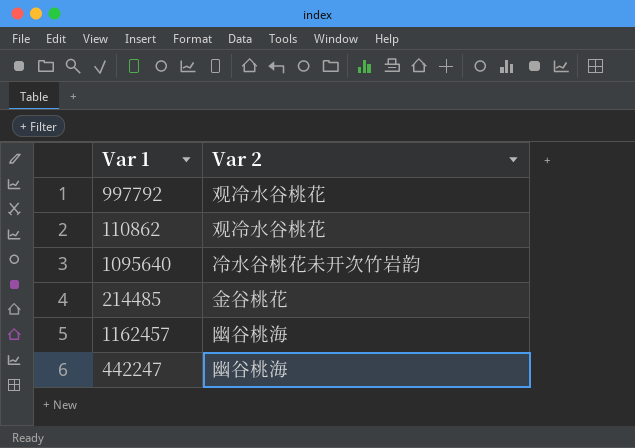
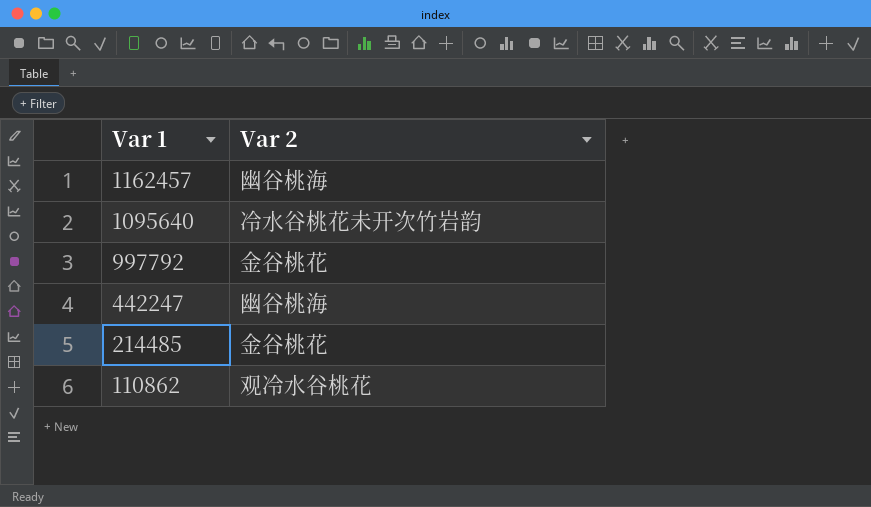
row order: none -> Var 1 descending
997792 | Var 2: 观冷水谷桃花 -> 金谷桃花

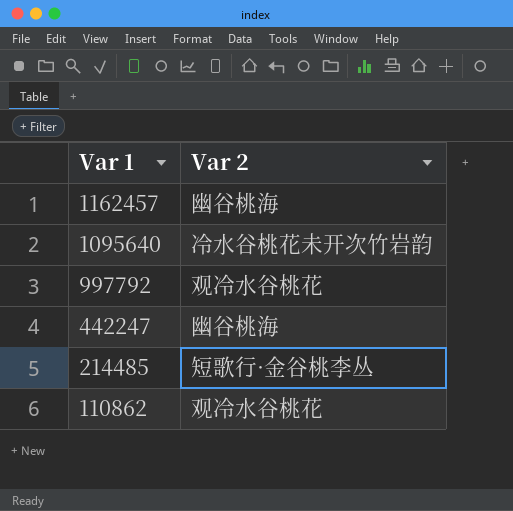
997792 | Var 2: 金谷桃花 -> 观冷水谷桃花
214485 | Var 2: 金谷桃花 -> 短歌行·金谷桃李丛

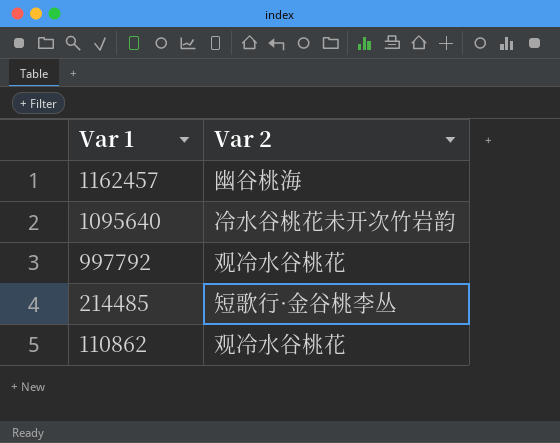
row 442247: 幽谷桃海 -> none

